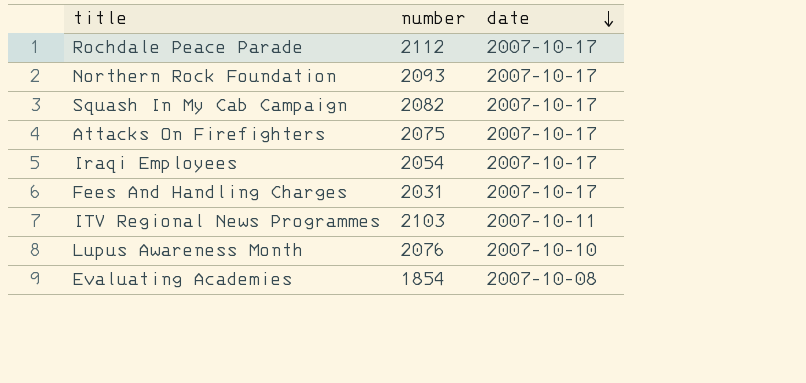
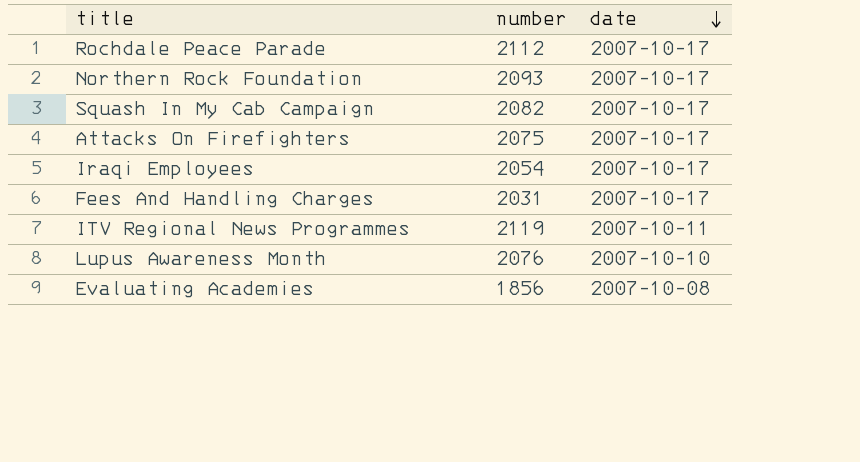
ITV Regional News Programmes | number: 2103 -> 2119
Evaluating Academies | number: 1854 -> 1856

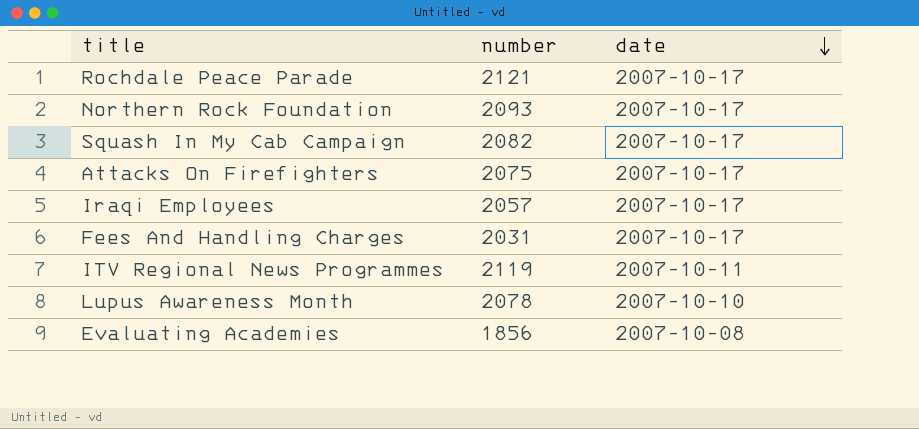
Rochdale Peace Parade | number: 2112 -> 2121
Iraqi Employees | number: 2054 -> 2057
Lupus Awareness Month | number: 2076 -> 2078

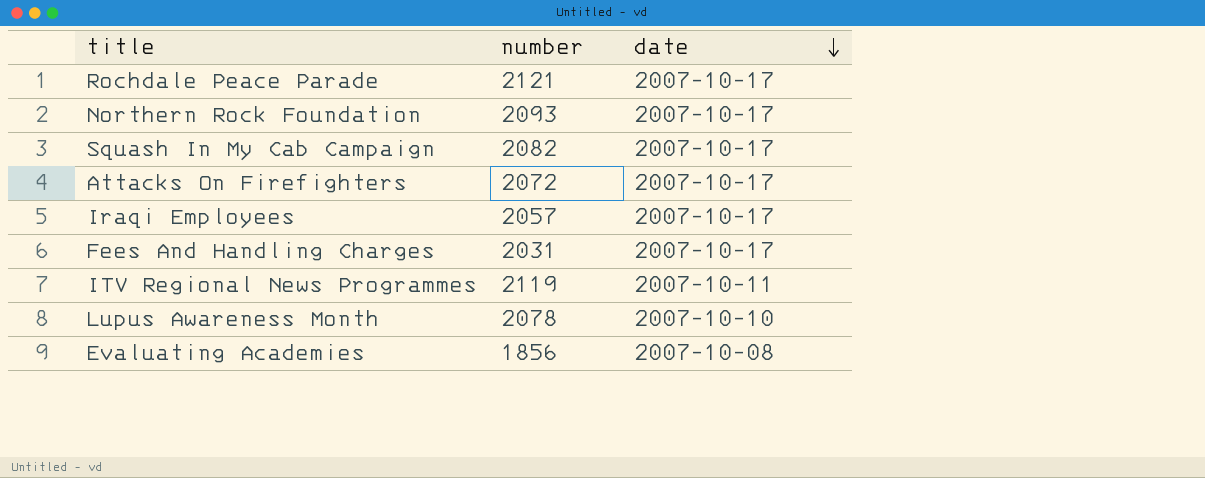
Attacks On Firefighters | number: 2075 -> 2072

